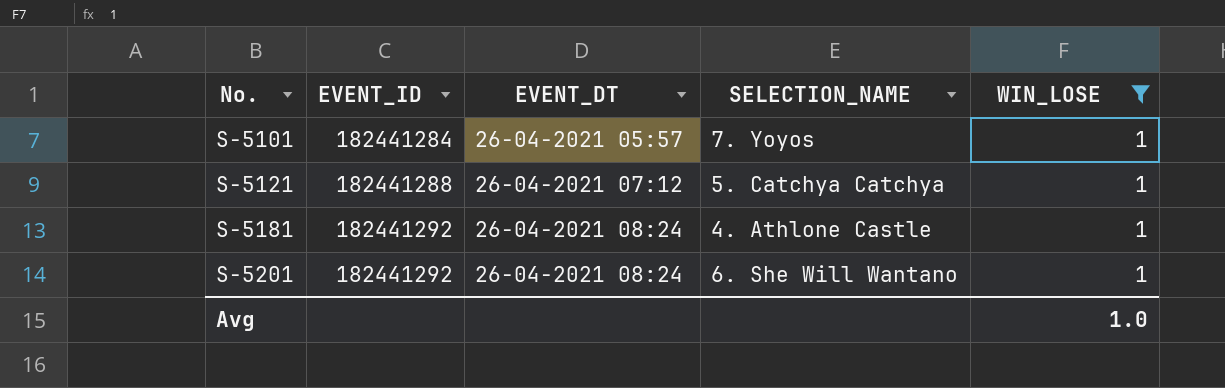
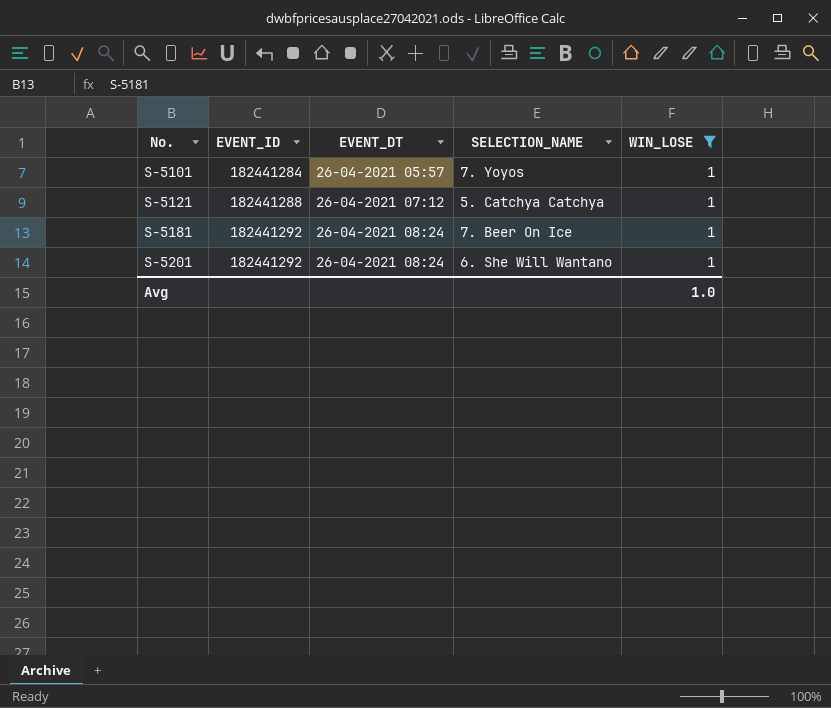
S-5181 | SELECTION_NAME: 4. Athlone Castle -> 7. Beer On Ice

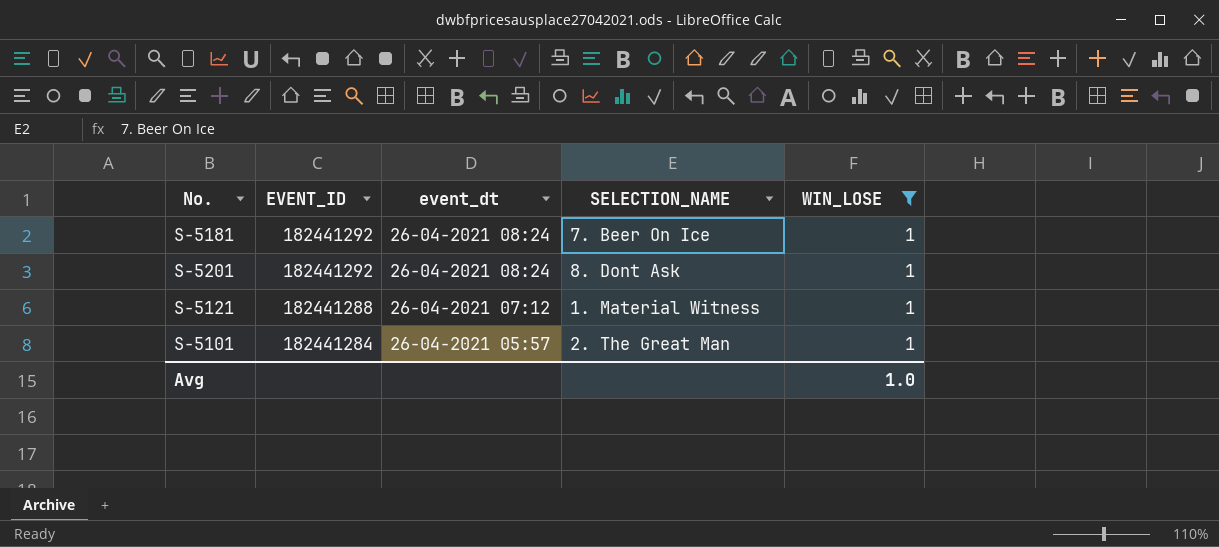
row order: No. ascending -> EVENT_ID descending
column name: EVENT_DT -> event_dt
S-5201 | SELECTION_NAME: 6. She Will Wantano -> 8. Dont Ask
S-5121 | SELECTION_NAME: 5. Catchya Catchya -> 1. Material Witness
S-5101 | SELECTION_NAME: 7. Yoyos -> 2. The Great Man

